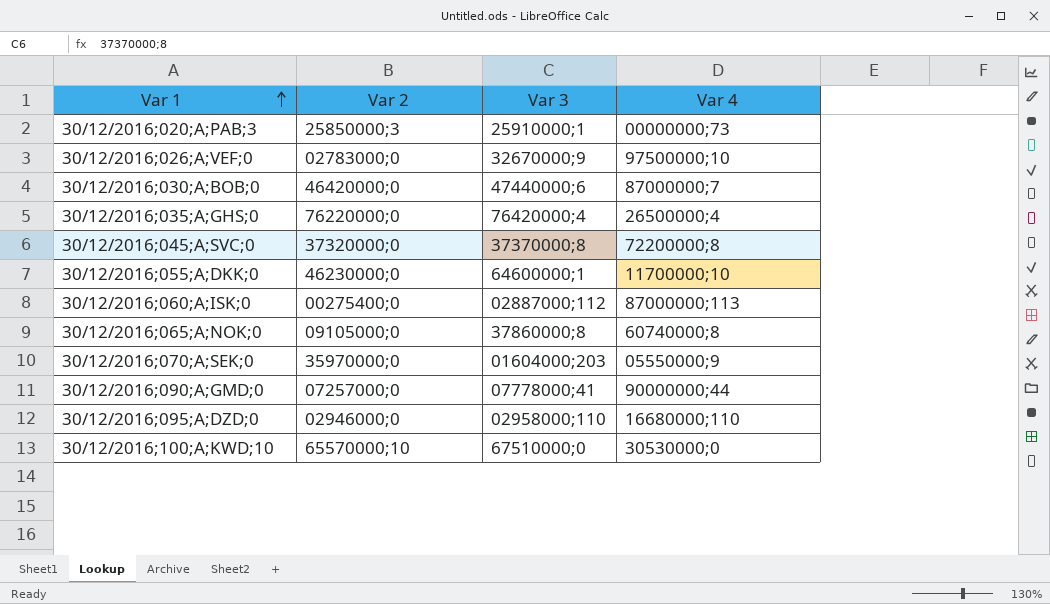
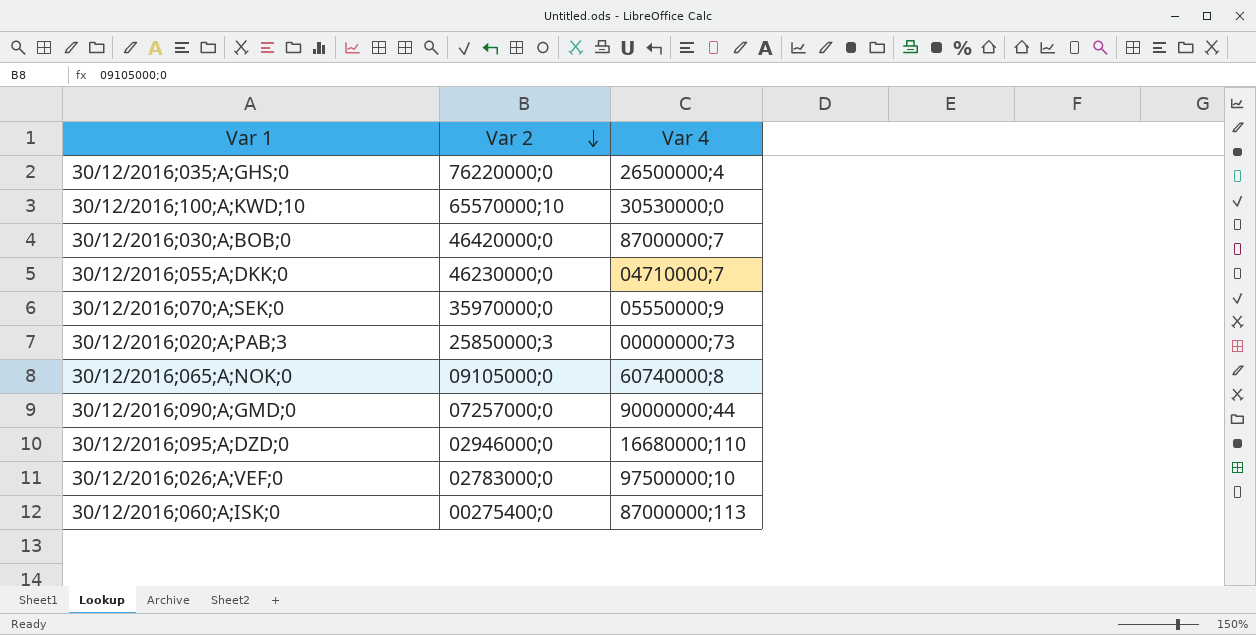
row order: Var 1 ascending -> Var 2 descending
column Var 3 | position: 3 -> none
row 30/12/2016;045;A;SVC;0: 37320000;0 | 37370000;8 | 72200000;8 -> none
30/12/2016;055;A;DKK;0 | Var 4: 11700000;10 -> 04710000;7

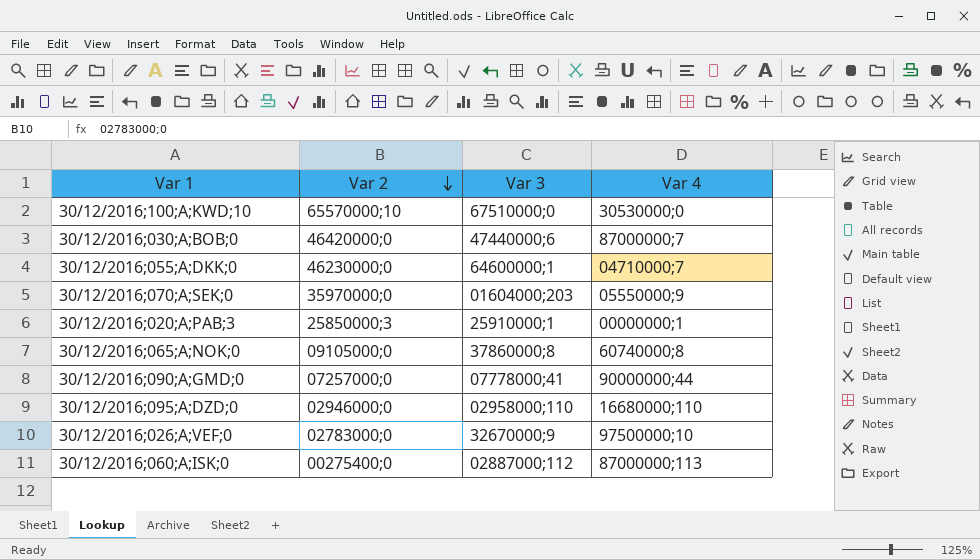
column Var 3 | position: none -> 3
row 30/12/2016;035;A;GHS;0: 76220000;0 | 26500000;4 -> none
30/12/2016;020;A;PAB;3 | Var 4: 00000000;73 -> 00000000;1

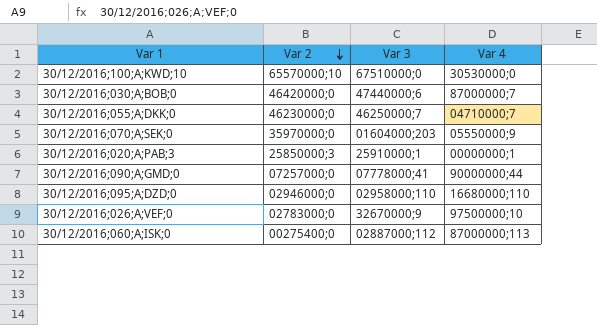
row 30/12/2016;065;A;NOK;0: 09105000;0 | 37860000;8 | 60740000;8 -> none
30/12/2016;055;A;DKK;0 | Var 3: 64600000;1 -> 46250000;7

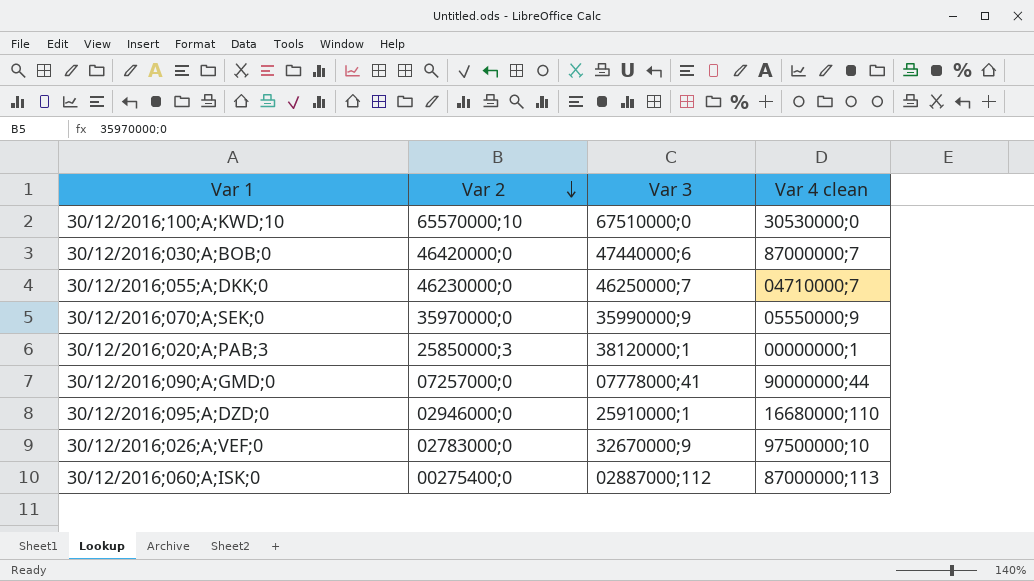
column name: Var 4 -> Var 4 clean
30/12/2016;070;A;SEK;0 | Var 3: 01604000;203 -> 35990000;9
30/12/2016;020;A;PAB;3 | Var 3: 25910000;1 -> 38120000;1
30/12/2016;095;A;DZD;0 | Var 3: 02958000;110 -> 25910000;1

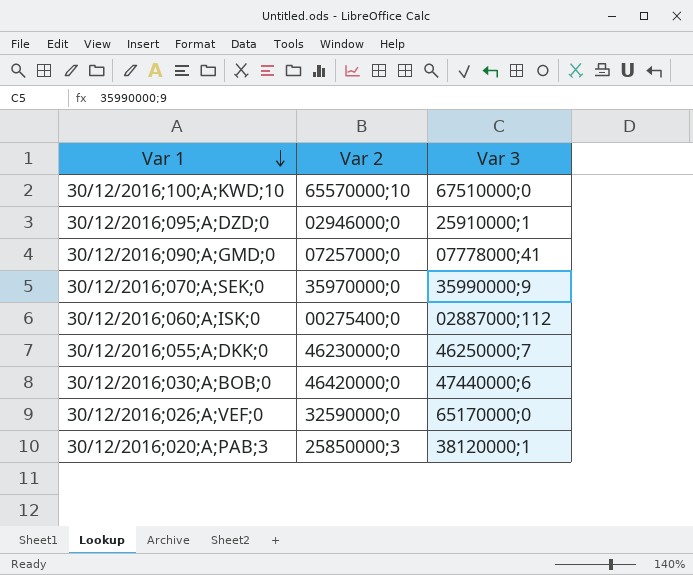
row order: Var 2 descending -> Var 1 descending
column Var 4 clean | position: 4 -> none
30/12/2016;026;A;VEF;0 | Var 2: 02783000;0 -> 32590000;0
30/12/2016;026;A;VEF;0 | Var 3: 32670000;9 -> 65170000;0

